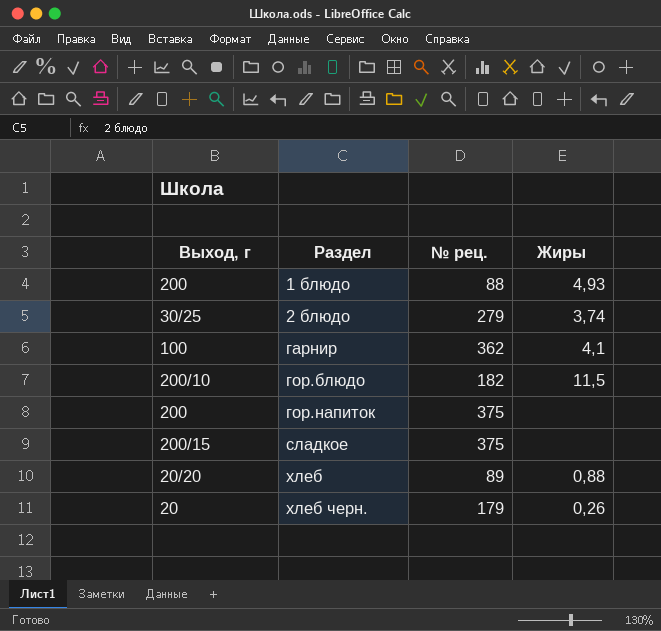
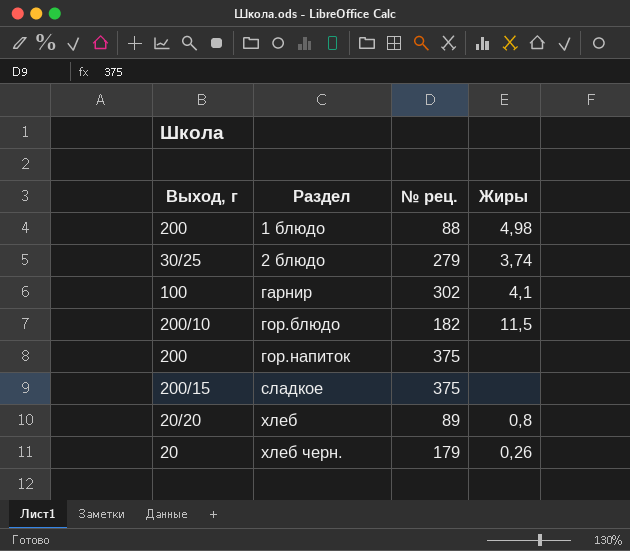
1 блюдо | Жиры: 4,93 -> 4,98
гарнир | № рец.: 362 -> 302
хлеб | Жиры: 0,88 -> 0,8

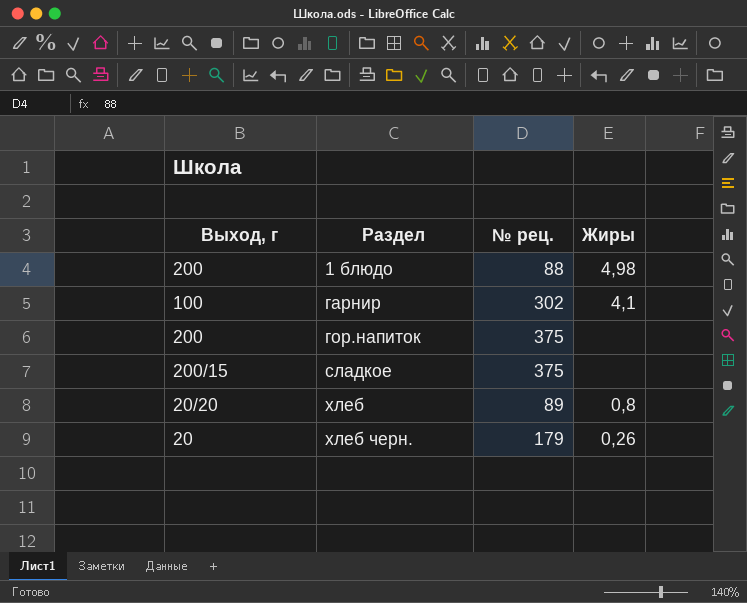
row 2 блюдо: 30/25 | 279 | 3,74 -> none
row гор.блюдо: 200/10 | 182 | 11,5 -> none

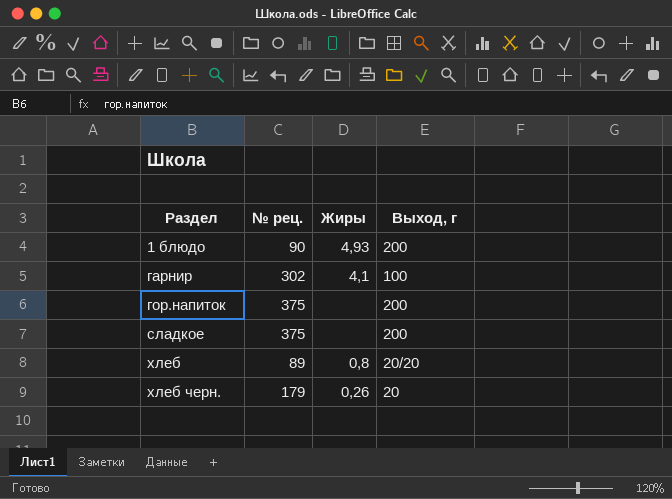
column Выход, г | position: 1 -> 4
1 блюдо | № рец.: 88 -> 90
1 блюдо | Жиры: 4,98 -> 4,93
сладкое | Выход, г: 200/15 -> 200

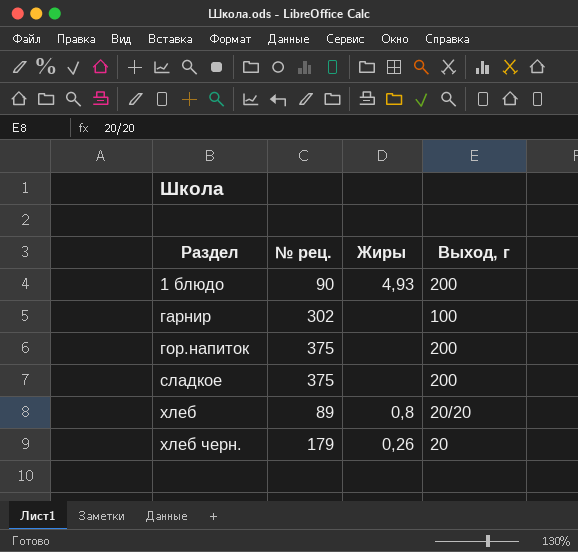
гарнир | Жиры: 4,1 -> none

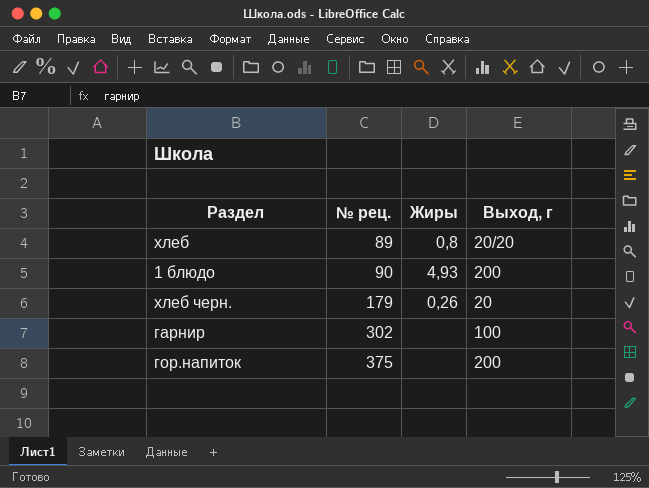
row order: Раздел ascending -> № рец. ascending
row сладкое: 375 | none | 200 -> none

